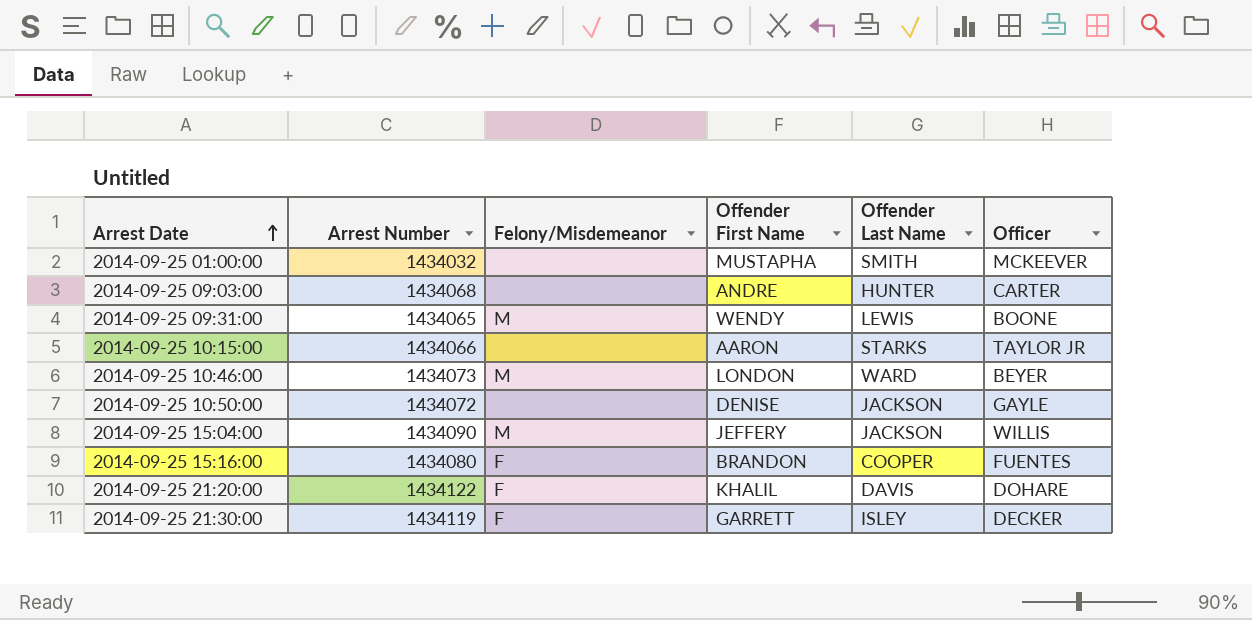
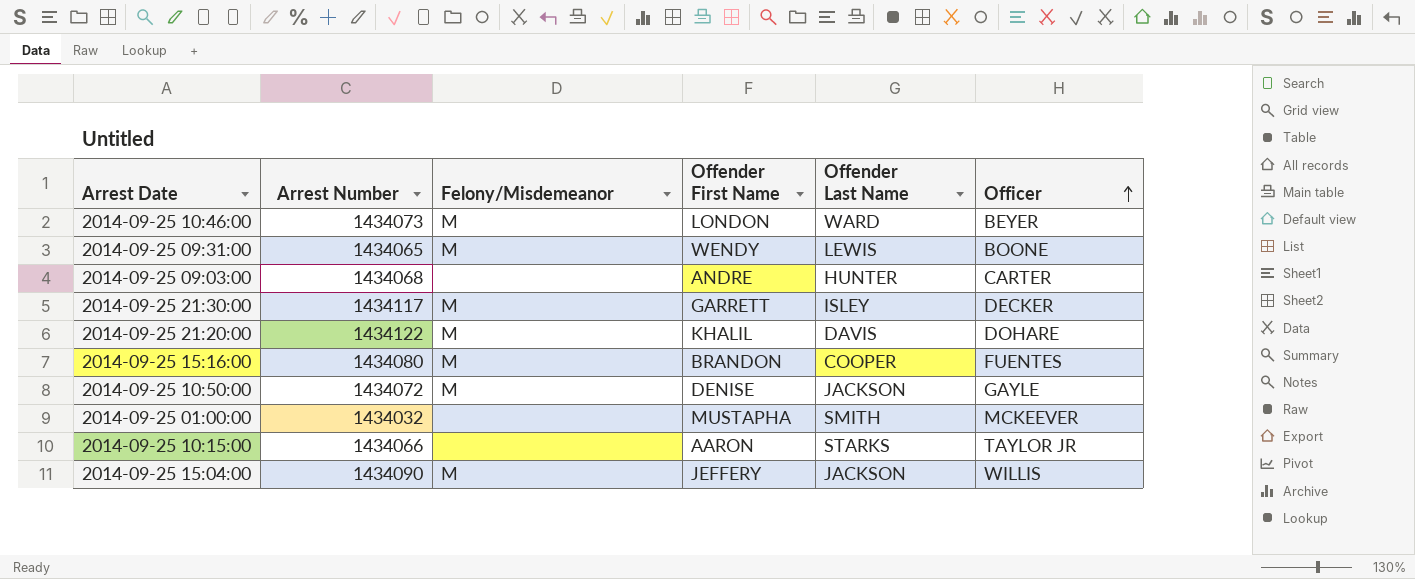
row order: Arrest Date ascending -> Officer ascending
2014-09-25 21:30:00 | Arrest Number: 1434119 -> 1434117
2014-09-25 21:30:00 | Felony/Misdemeanor: F -> M
2014-09-25 21:20:00 | Felony/Misdemeanor: F -> M
2014-09-25 15:16:00 | Felony/Misdemeanor: F -> M
2014-09-25 10:50:00 | Felony/Misdemeanor: none -> M

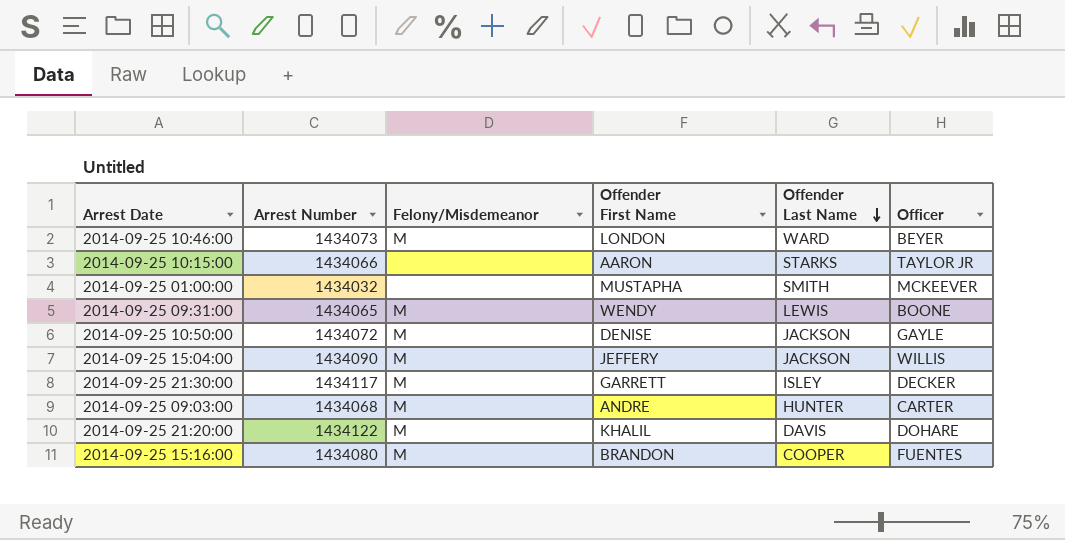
row order: Officer ascending -> Offender Last Name descending
2014-09-25 09:03:00 | Felony/Misdemeanor: none -> M

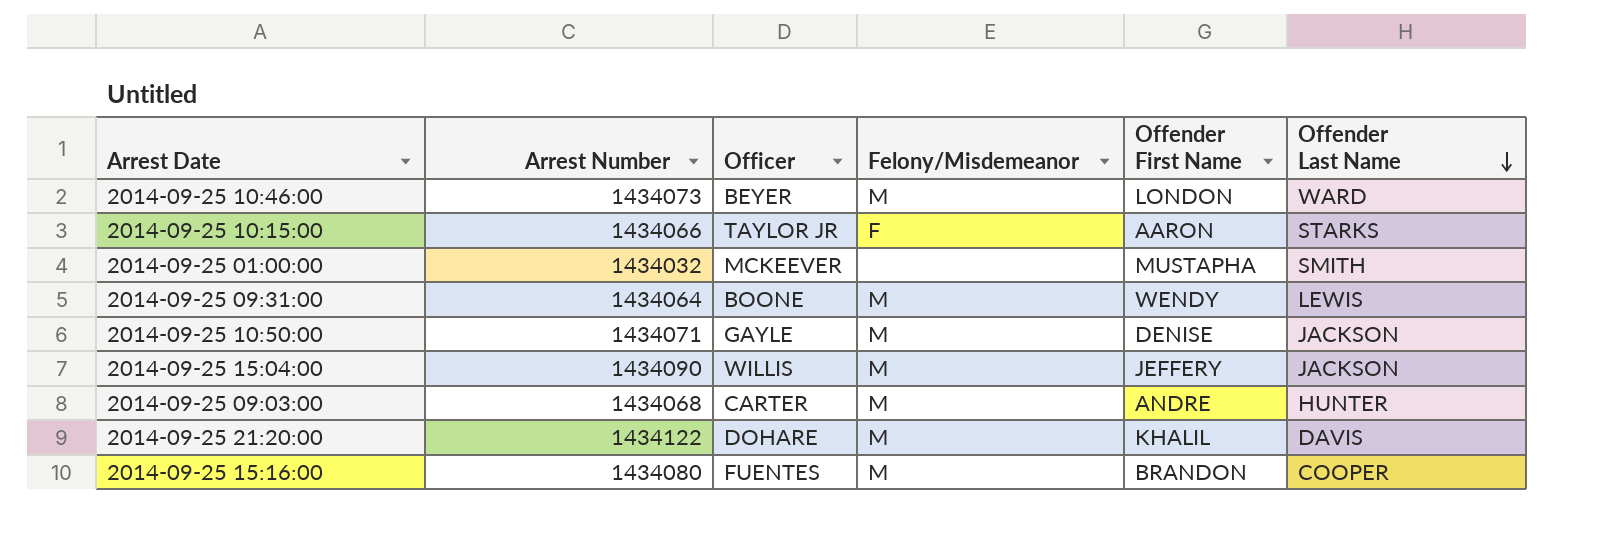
column Officer | position: 6 -> 3
row 2014-09-25 21:30:00: 1434117 | M | GARRETT | ISLEY | DECKER -> none
2014-09-25 10:15:00 | Felony/Misdemeanor: none -> F
2014-09-25 09:31:00 | Arrest Number: 1434065 -> 1434064
2014-09-25 10:50:00 | Arrest Number: 1434072 -> 1434071

